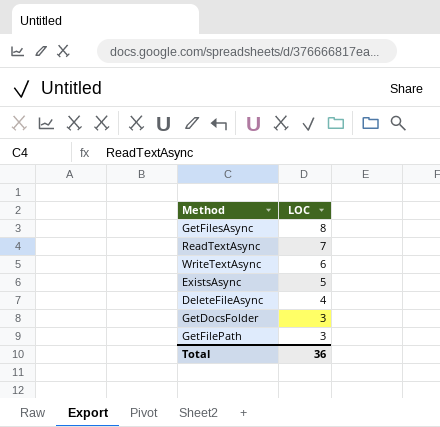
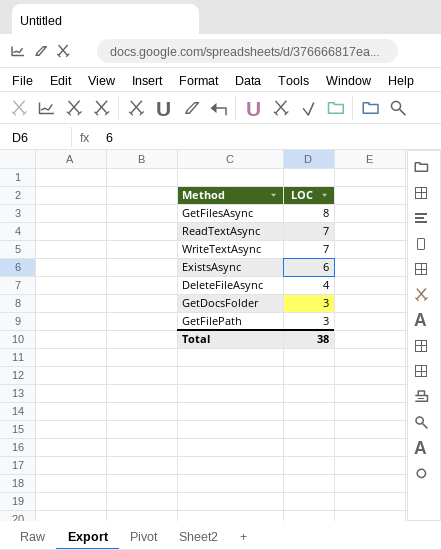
WriteTextAsync | LOC: 6 -> 7
ExistsAsync | LOC: 5 -> 6
Total | LOC: 36 -> 38

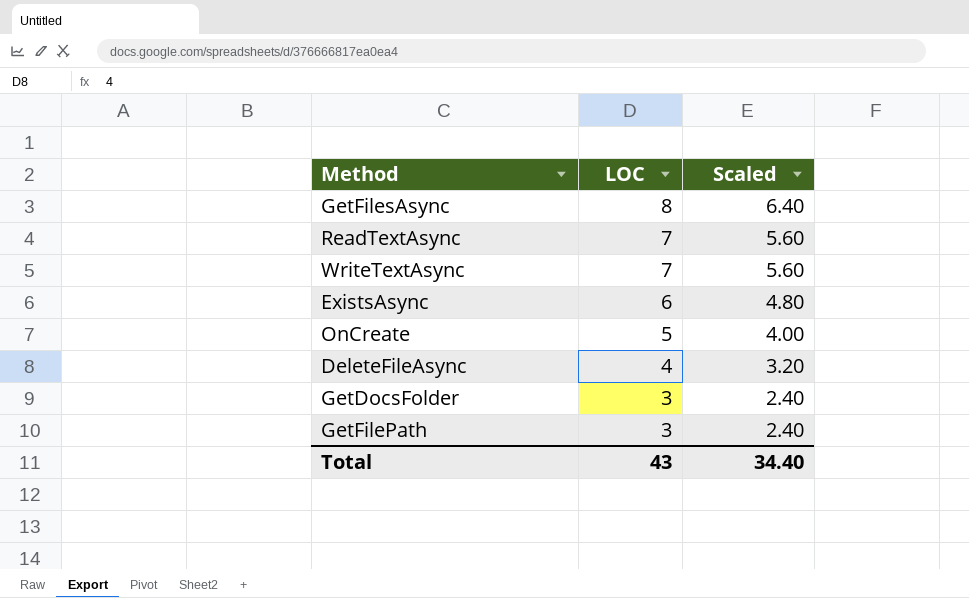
column Scaled | formula: none -> [LOC] * 0.8
row OnCreate: none -> 5 | 4.00
Total | LOC: 38 -> 43

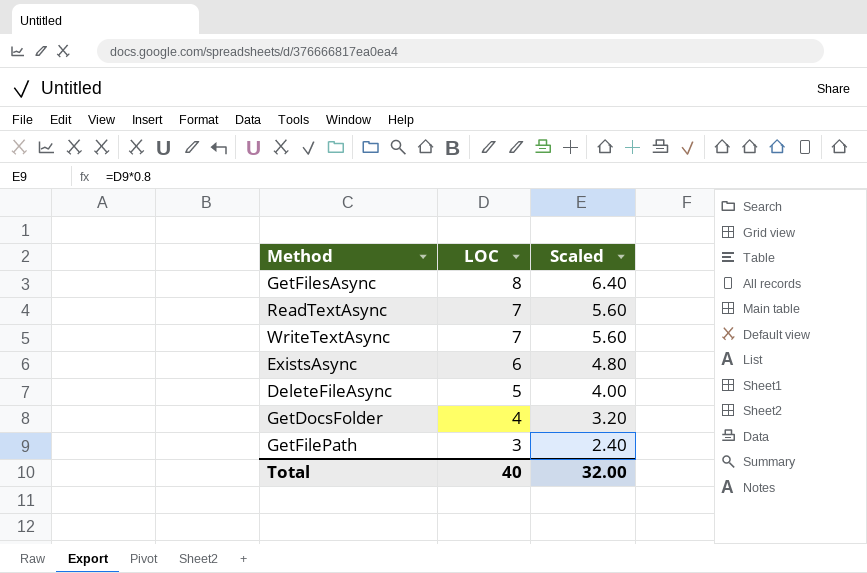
row OnCreate: 5 | 4.00 -> none
DeleteFileAsync | LOC: 4 -> 5
DeleteFileAsync | Scaled: 3.20 -> 4.00
GetDocsFolder | LOC: 3 -> 4
GetDocsFolder | Scaled: 2.40 -> 3.20
Total | LOC: 43 -> 40
Total | Scaled: 34.40 -> 32.00

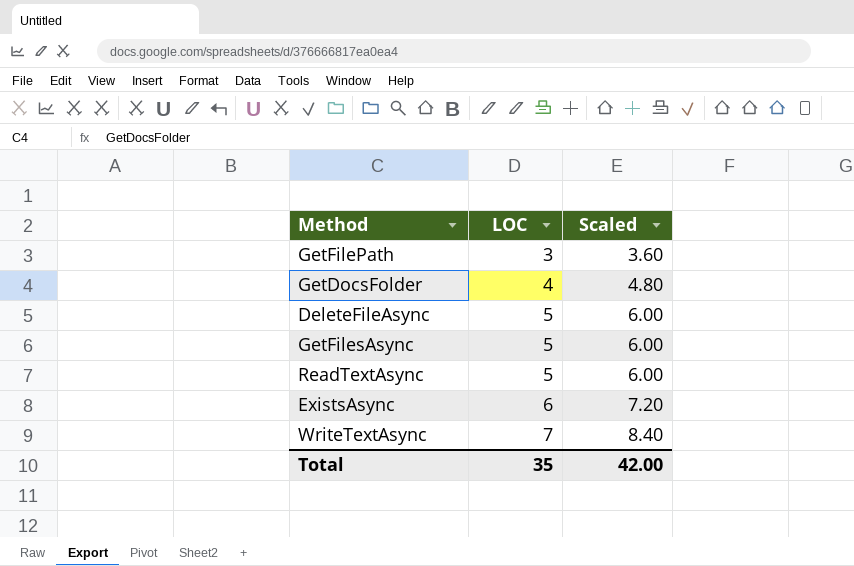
row order: LOC descending -> LOC ascending
column Scaled | formula: [LOC] * 0.8 -> [LOC] * 1.2
GetFilesAsync | LOC: 8 -> 5
ReadTextAsync | LOC: 7 -> 5
Total | LOC: 40 -> 35
Total | Scaled: 32.00 -> 42.00

